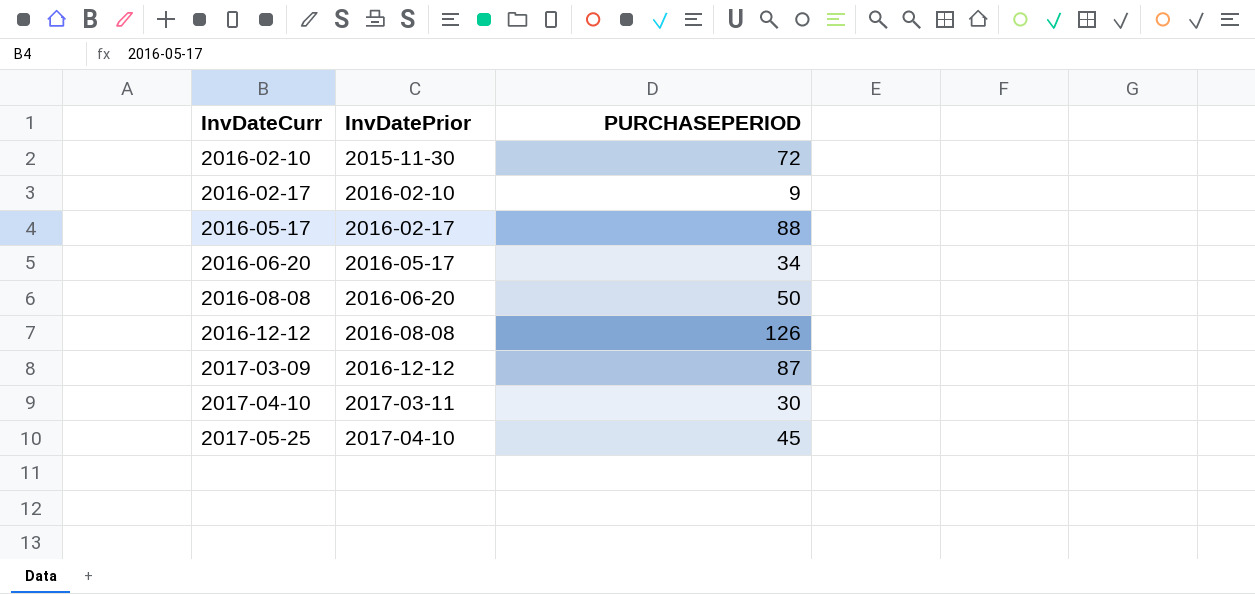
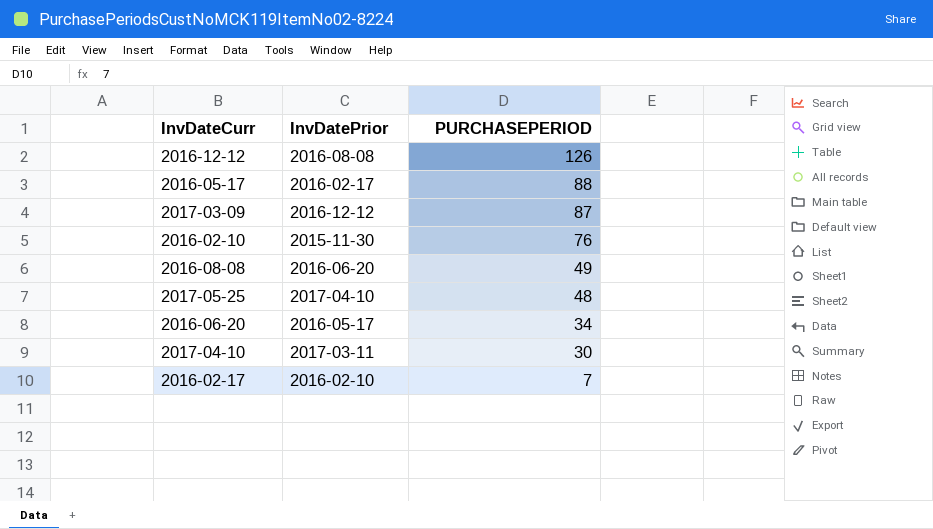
row order: InvDateCurr ascending -> PURCHASEPERIOD descending
2016-02-10 | PURCHASEPERIOD: 72 -> 76
2016-08-08 | PURCHASEPERIOD: 50 -> 49
2017-05-25 | PURCHASEPERIOD: 45 -> 48
2016-02-17 | PURCHASEPERIOD: 9 -> 7

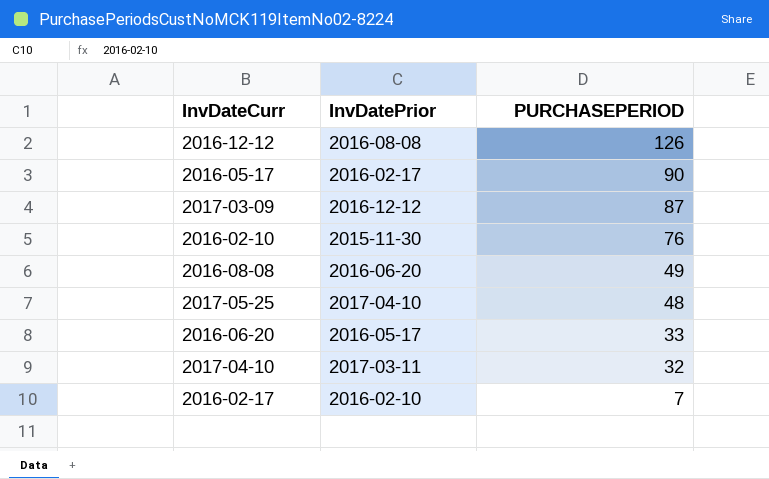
2016-05-17 | PURCHASEPERIOD: 88 -> 90
2016-06-20 | PURCHASEPERIOD: 34 -> 33
2017-04-10 | PURCHASEPERIOD: 30 -> 32

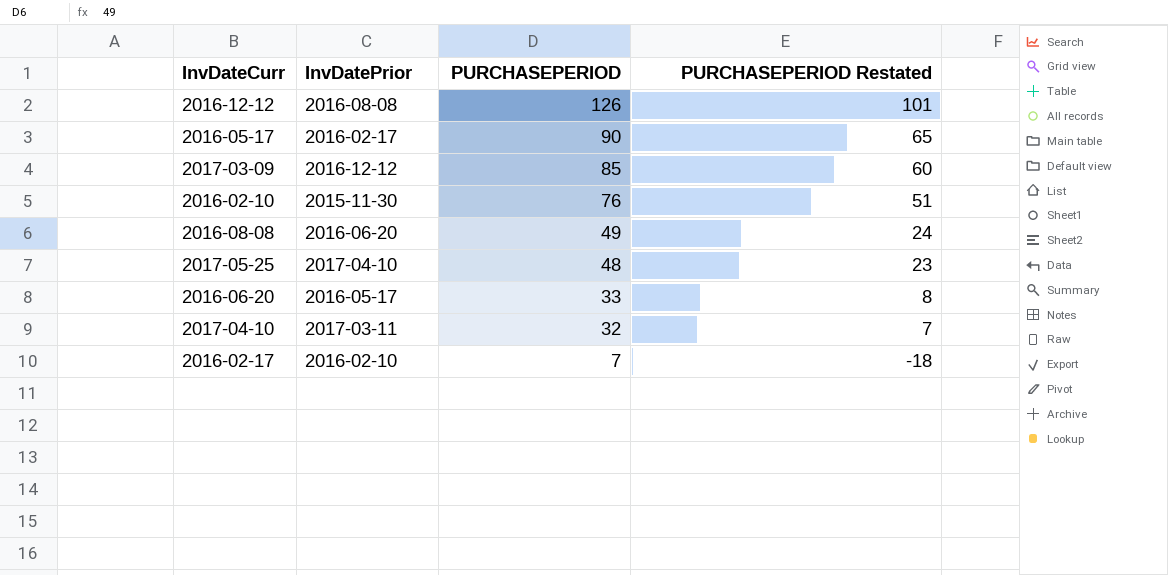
column PURCHASEPERIOD Restated | formula: none -> [PURCHASEPERIOD] - 25
2017-03-09 | PURCHASEPERIOD: 87 -> 85

